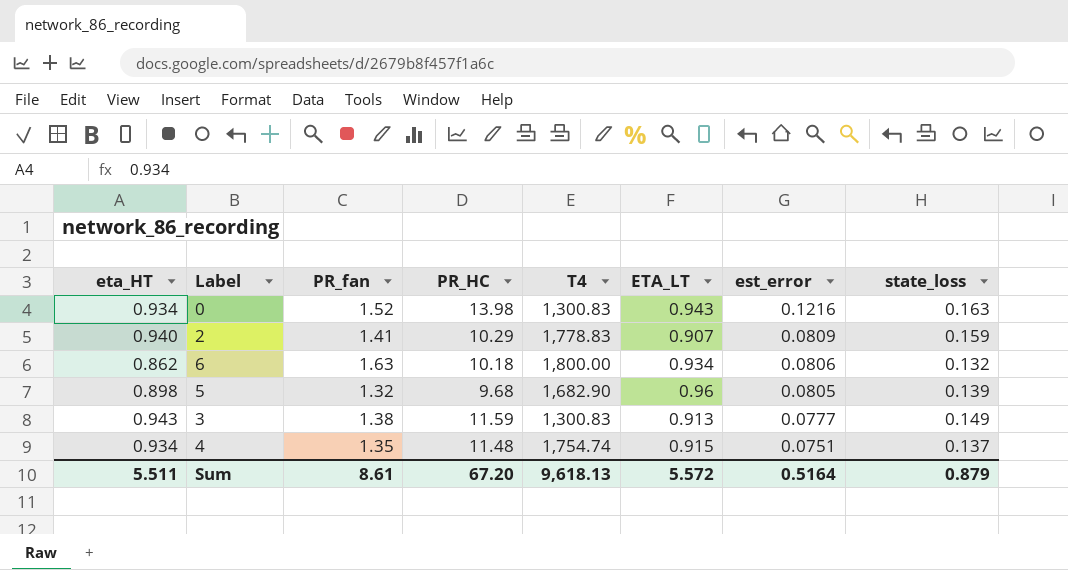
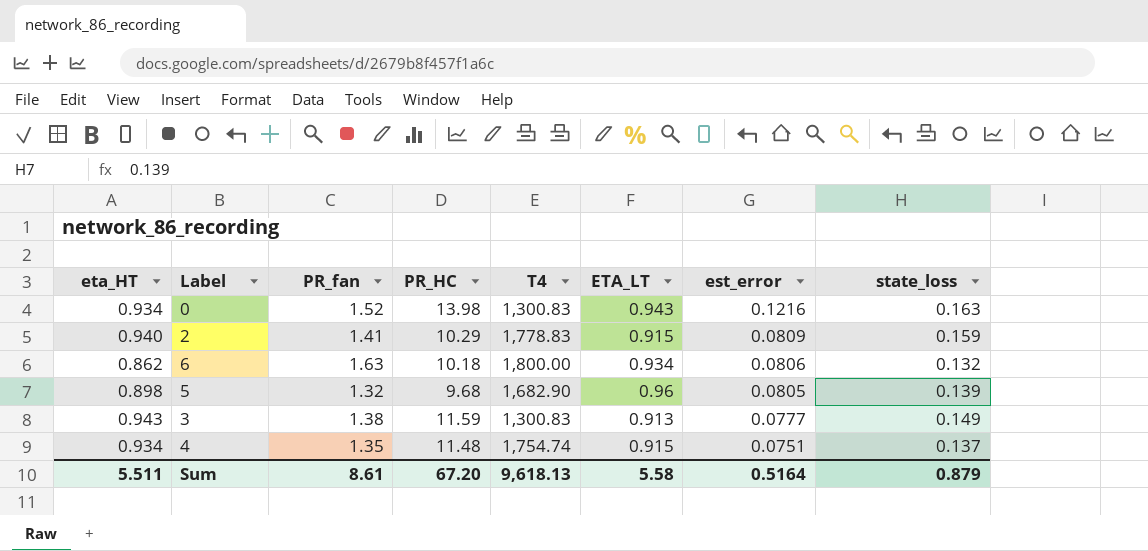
2 | ETA_LT: 0.907 -> 0.915
Sum | ETA_LT: 5.572 -> 5.58

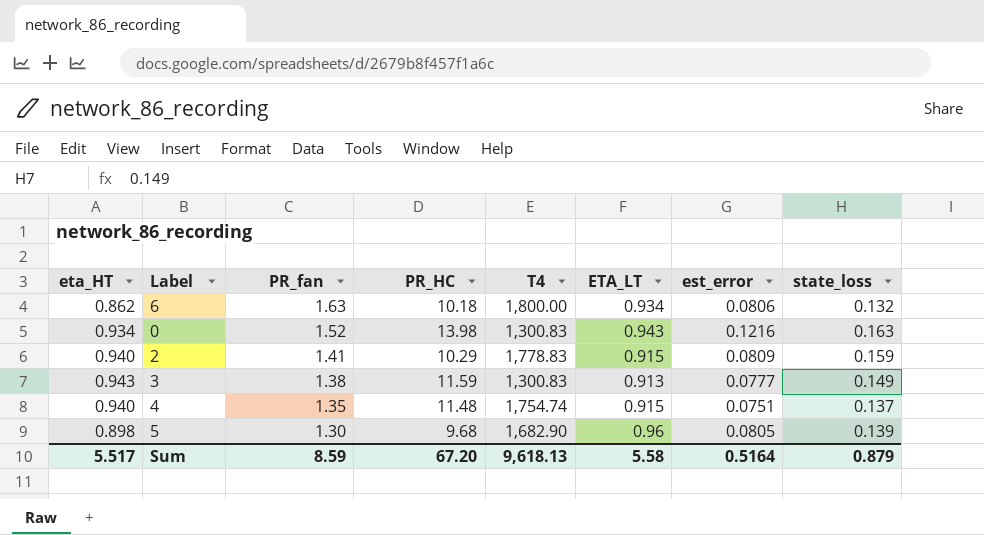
row order: est_error descending -> PR_fan descending
4 | eta_HT: 0.934 -> 0.940
5 | PR_fan: 1.32 -> 1.30
Sum | eta_HT: 5.511 -> 5.517
Sum | PR_fan: 8.61 -> 8.59

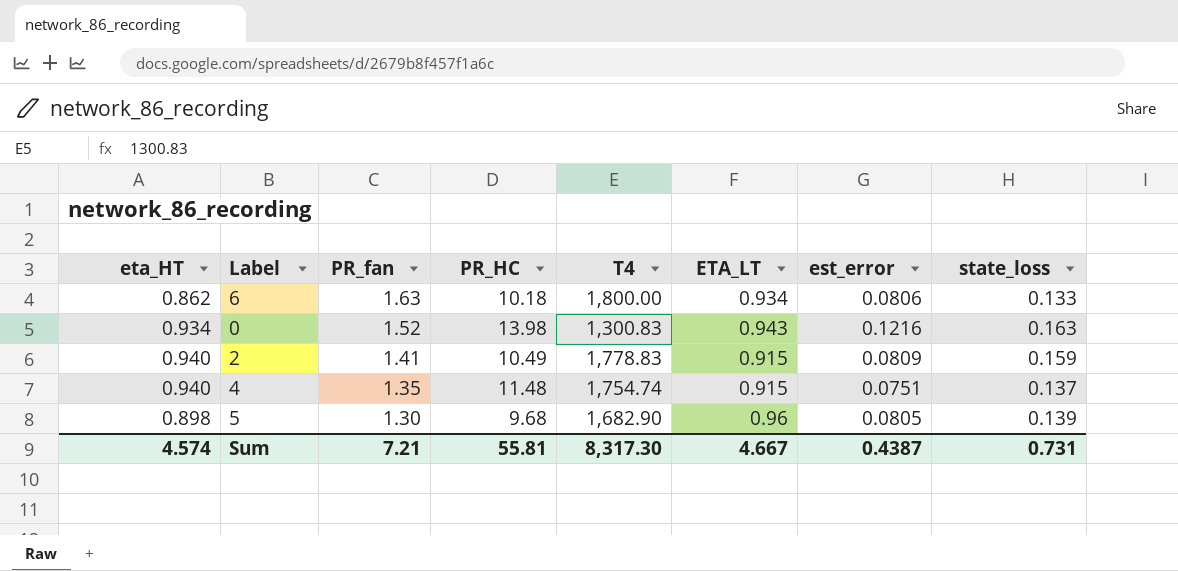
row 3: 0.943 | 1.38 | 11.59 | 1,300.83 | 0.913 | 0.0777 | 0.149 -> none
6 | state_loss: 0.132 -> 0.133
2 | PR_HC: 10.29 -> 10.49
Sum | eta_HT: 5.517 -> 4.574
Sum | PR_fan: 8.59 -> 7.21
Sum | PR_HC: 67.20 -> 55.81
Sum | T4: 9,618.13 -> 8,317.30
Sum | ETA_LT: 5.58 -> 4.667
Sum | est_error: 0.5164 -> 0.4387
Sum | state_loss: 0.879 -> 0.731

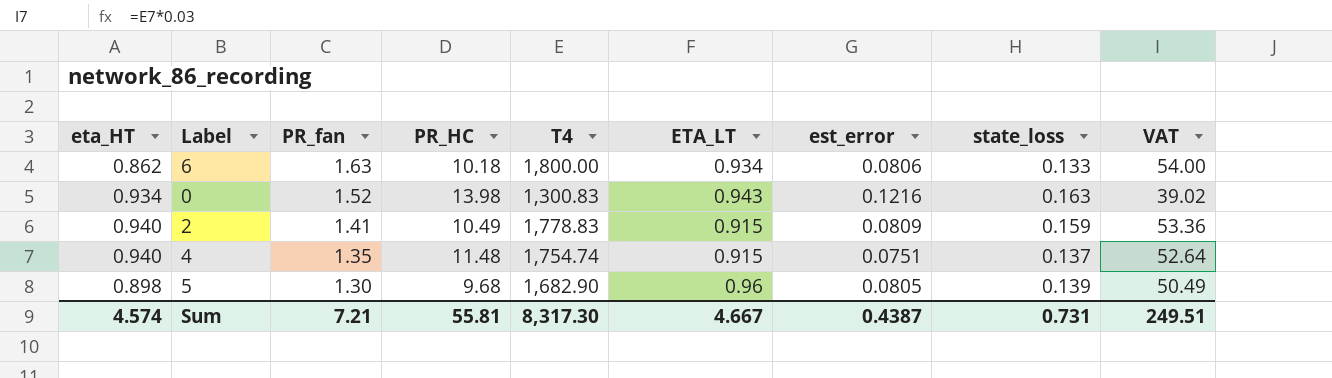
column VAT | formula: none -> [T4] * 0.03

